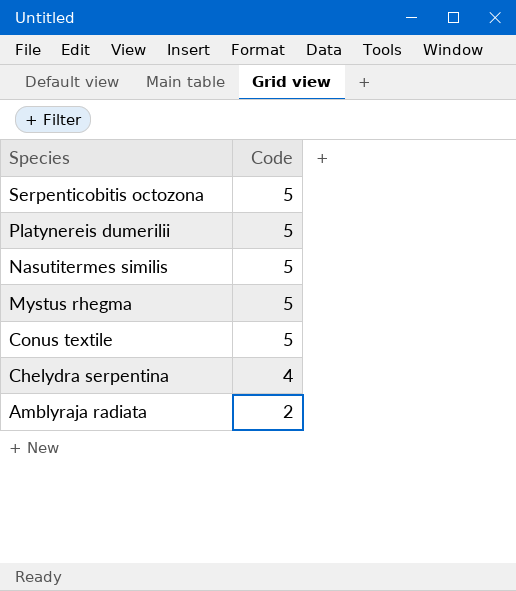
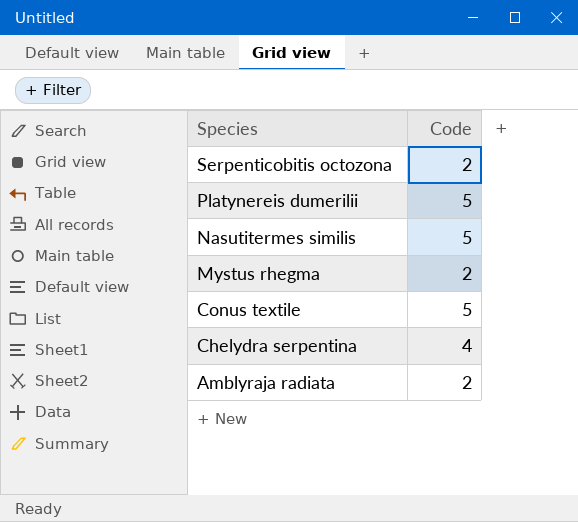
Serpenticobitis octozona | Code: 5 -> 2
Mystus rhegma | Code: 5 -> 2

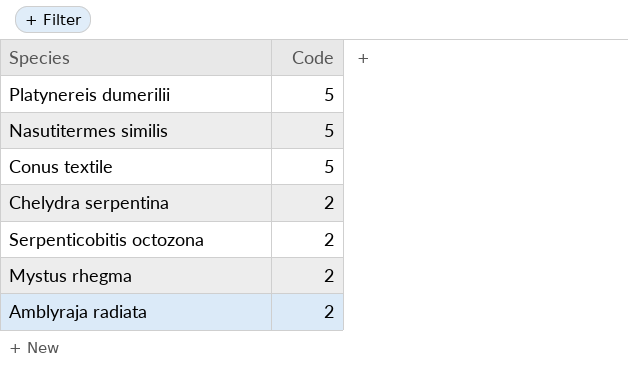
row order: Species descending -> Code descending
Chelydra serpentina | Code: 4 -> 2

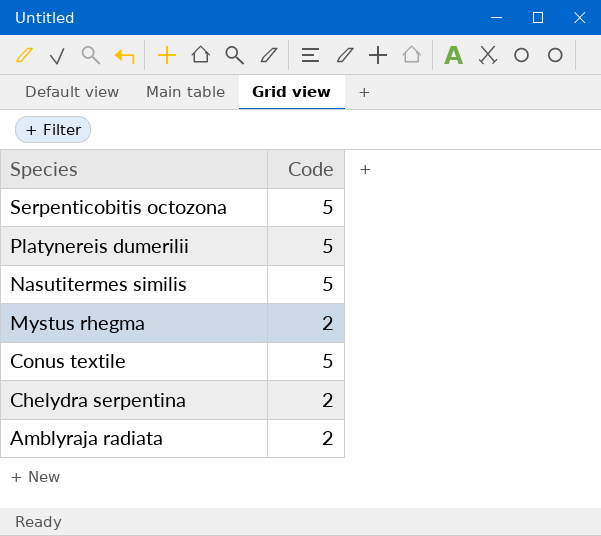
row order: Code descending -> Species descending
Serpenticobitis octozona | Code: 2 -> 5

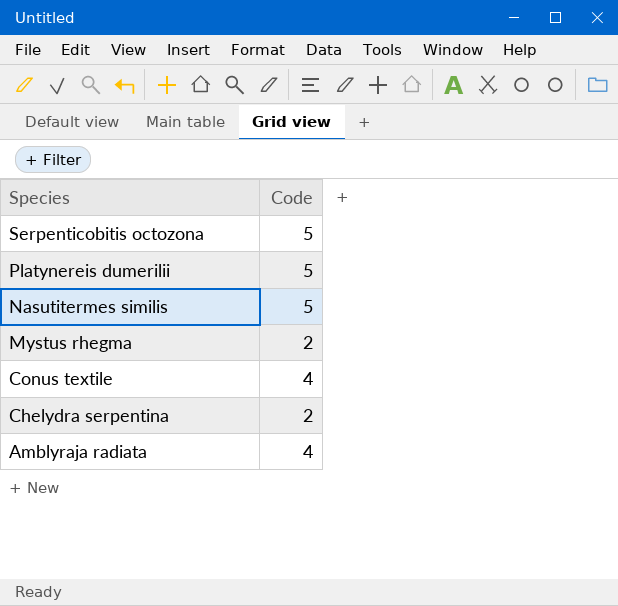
Conus textile | Code: 5 -> 4
Amblyraja radiata | Code: 2 -> 4

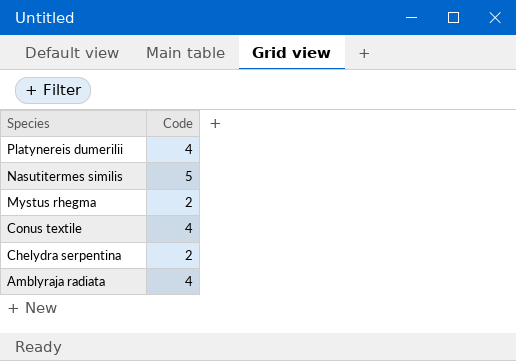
row Serpenticobitis octozona: 5 -> none
Platynereis dumerilii | Code: 5 -> 4

